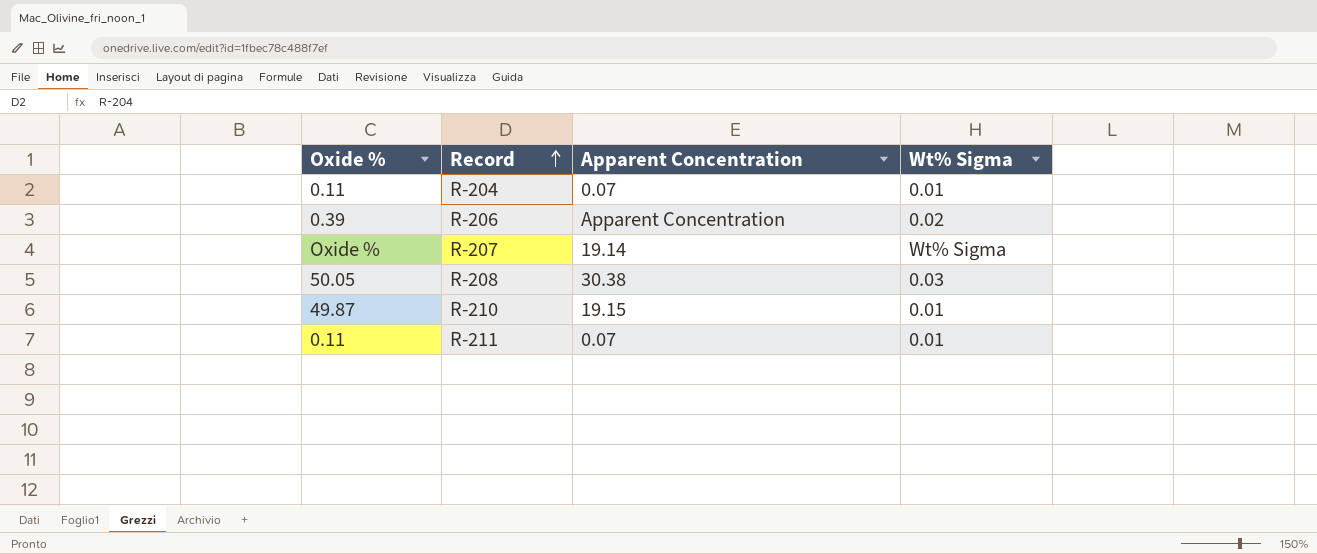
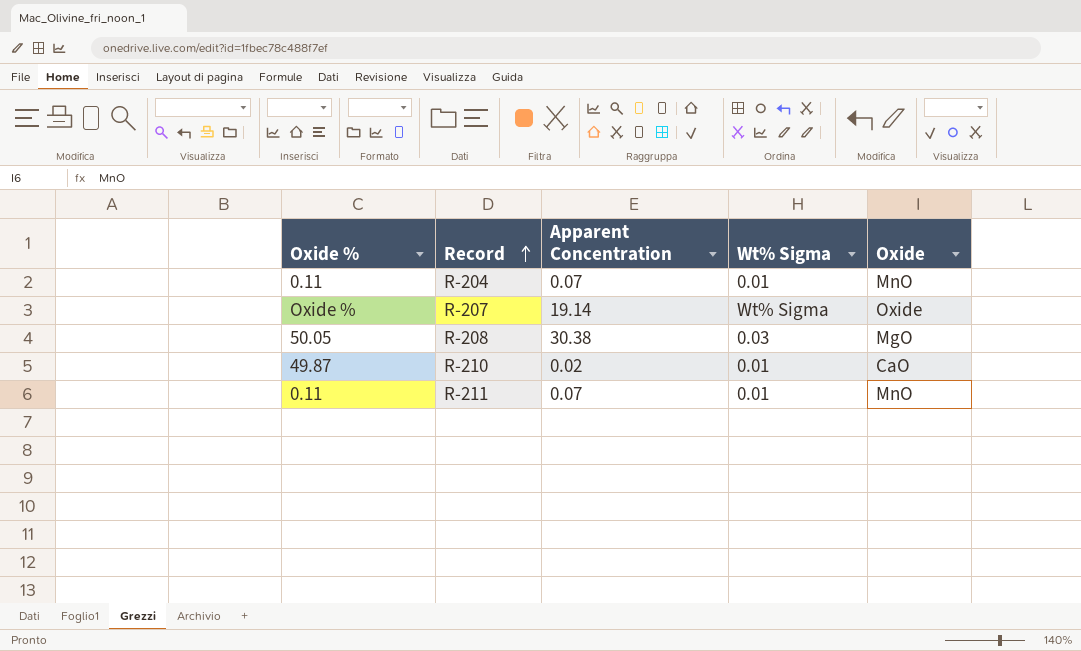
column Oxide | position: none -> 5
row R-206: 0.39 | Apparent Concentration | 0.02 -> none
R-210 | Apparent Concentration: 19.15 -> 0.02

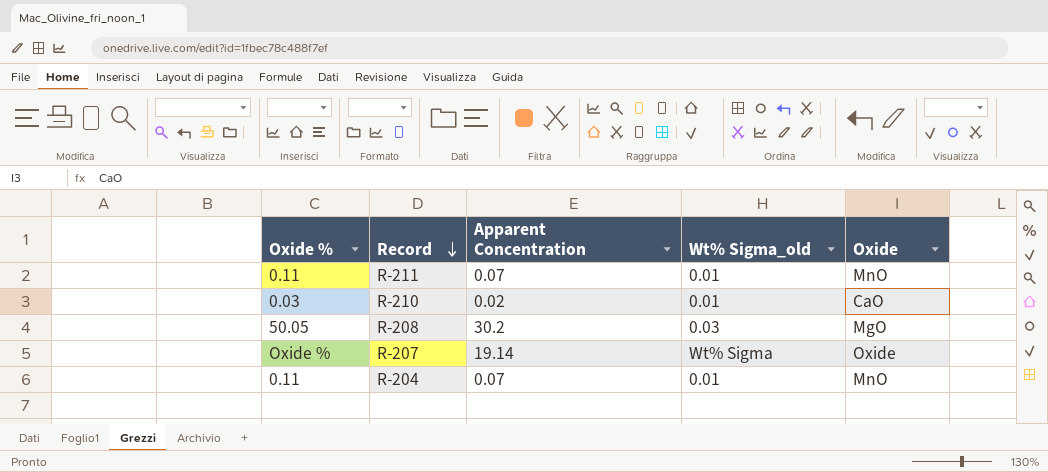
row order: Record ascending -> Record descending
column name: Wt% Sigma -> Wt% Sigma_old
R-210 | Oxide %: 49.87 -> 0.03
R-208 | Apparent Concentration: 30.38 -> 30.2

